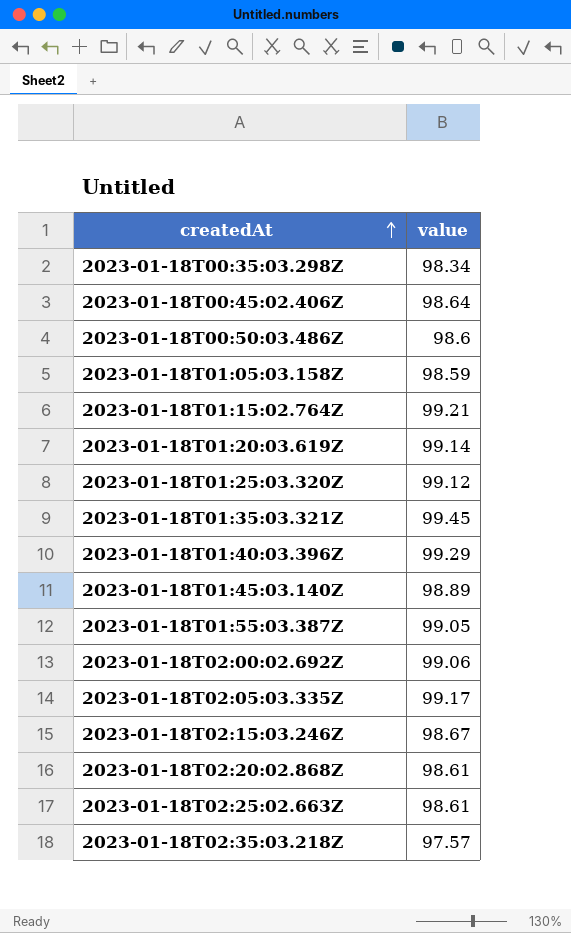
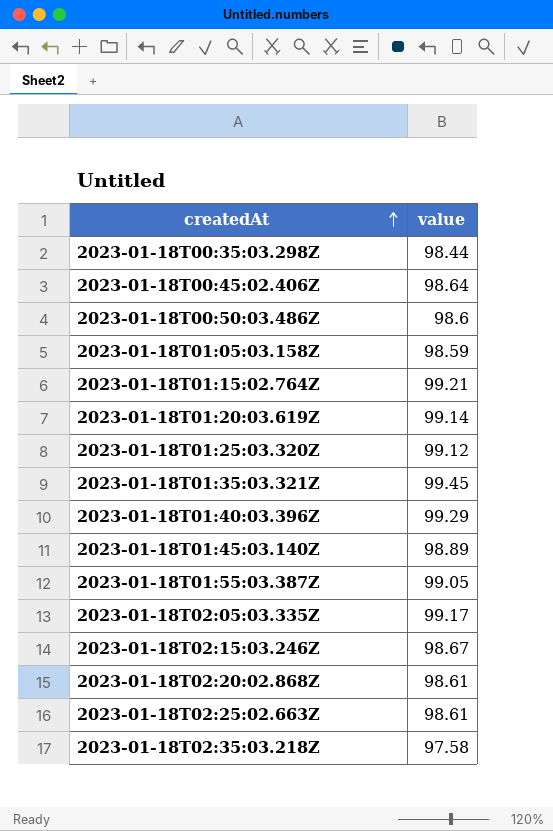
row 2023-01-18T02:00:02.692Z: 99.06 -> none
2023-01-18T00:35:03.298Z | value: 98.34 -> 98.44
2023-01-18T02:35:03.218Z | value: 97.57 -> 97.58

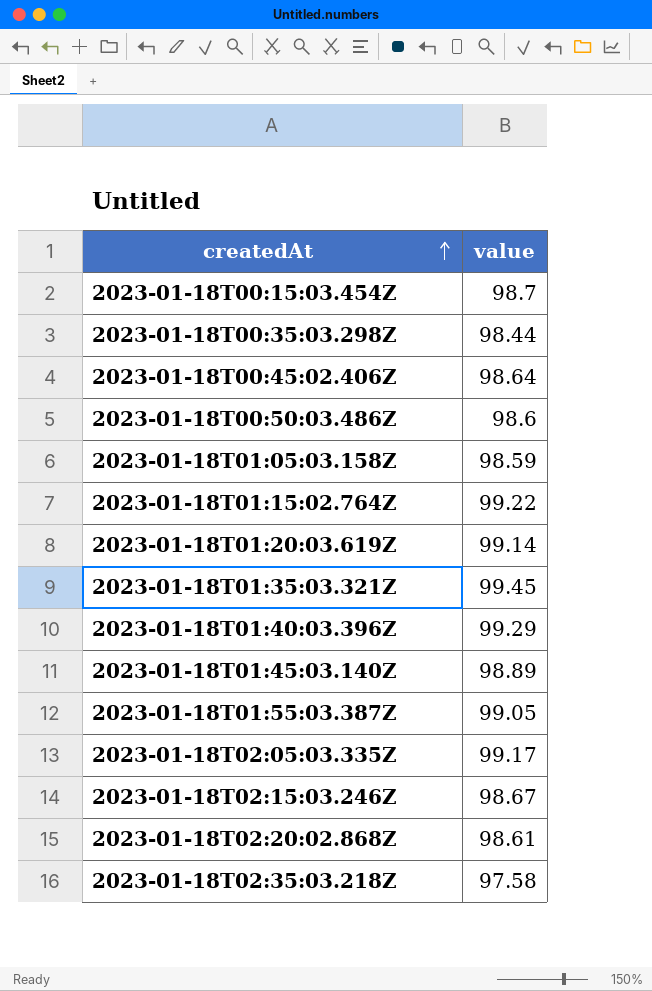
row 2023-01-18T01:25:03.320Z: 99.12 -> none
row 2023-01-18T02:25:02.663Z: 98.61 -> none
row 2023-01-18T00:15:03.454Z: none -> 98.7
2023-01-18T01:15:02.764Z | value: 99.21 -> 99.22

